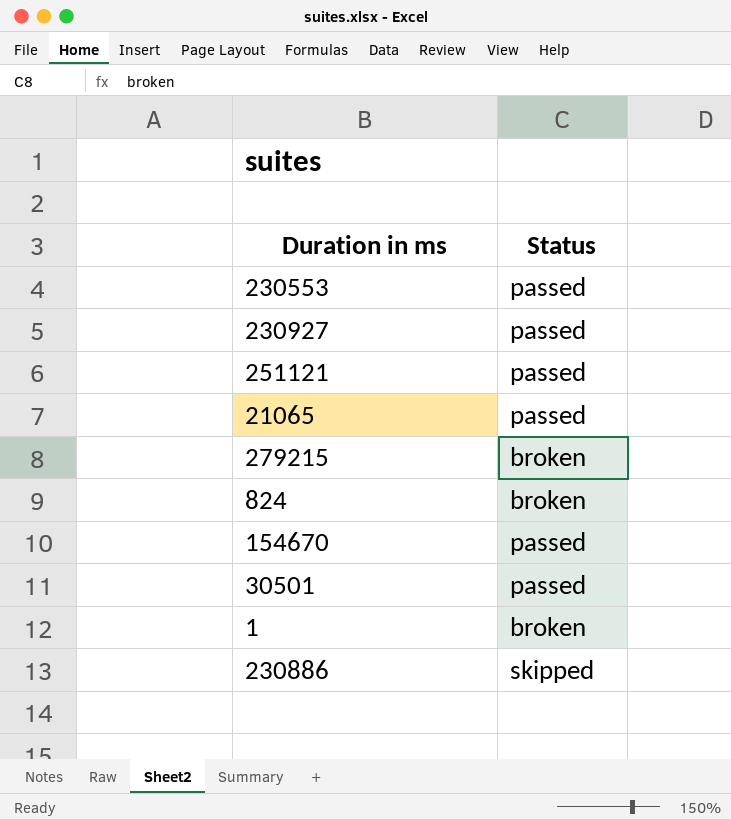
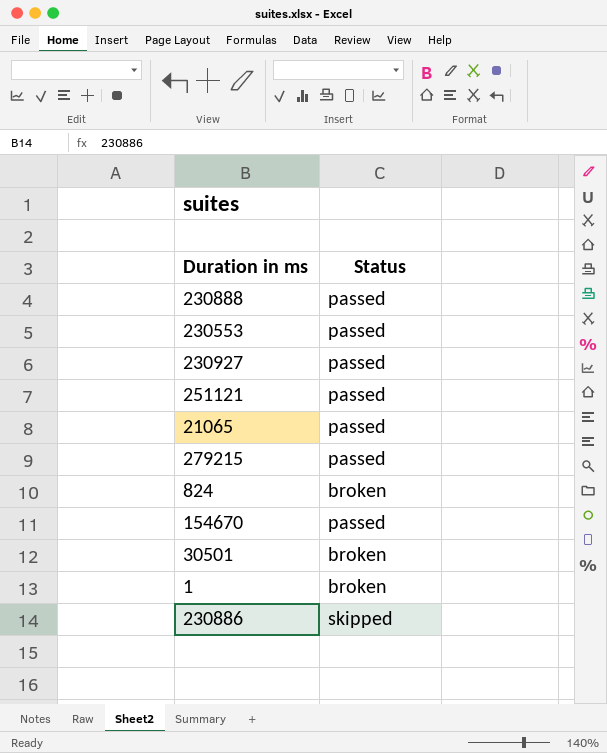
row 230888: none -> passed
279215 | Status: broken -> passed
30501 | Status: passed -> broken

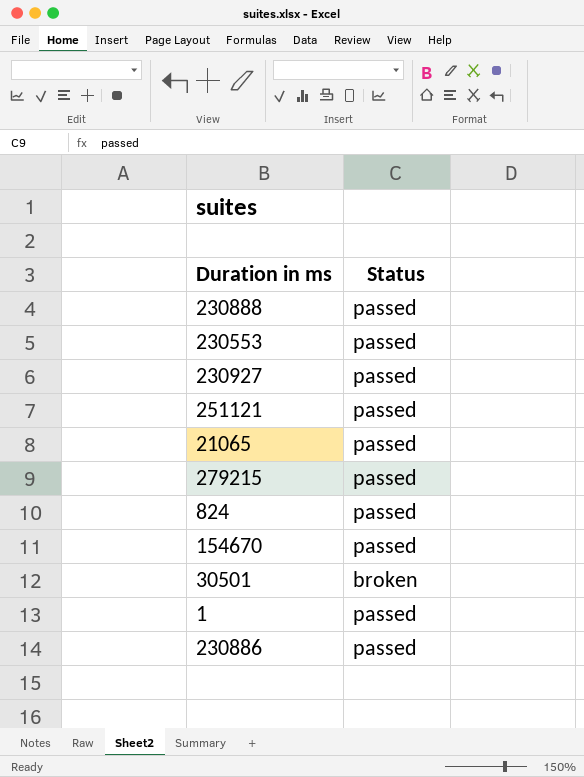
824 | Status: broken -> passed
1 | Status: broken -> passed
230886 | Status: skipped -> passed

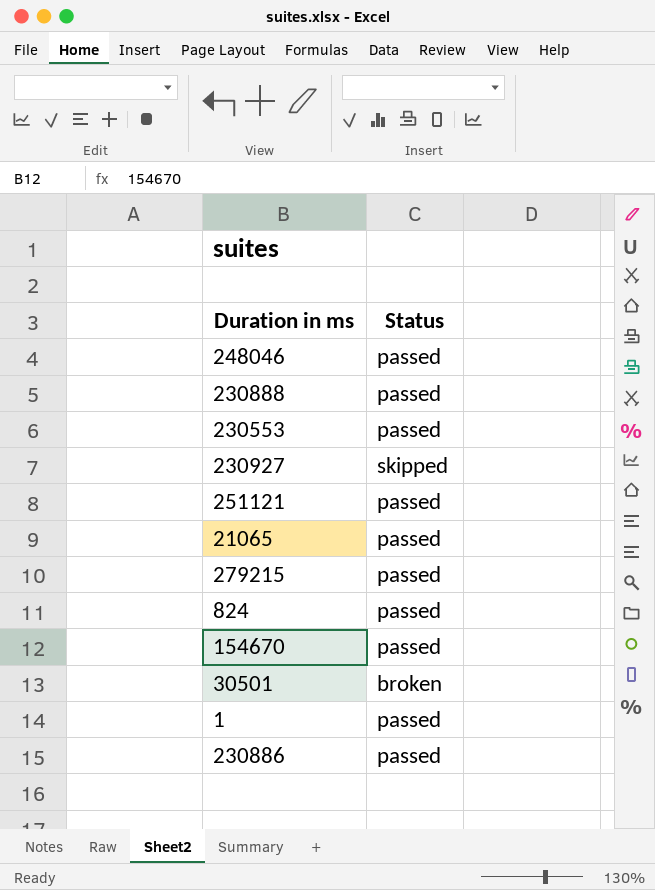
row 248046: none -> passed
230927 | Status: passed -> skipped

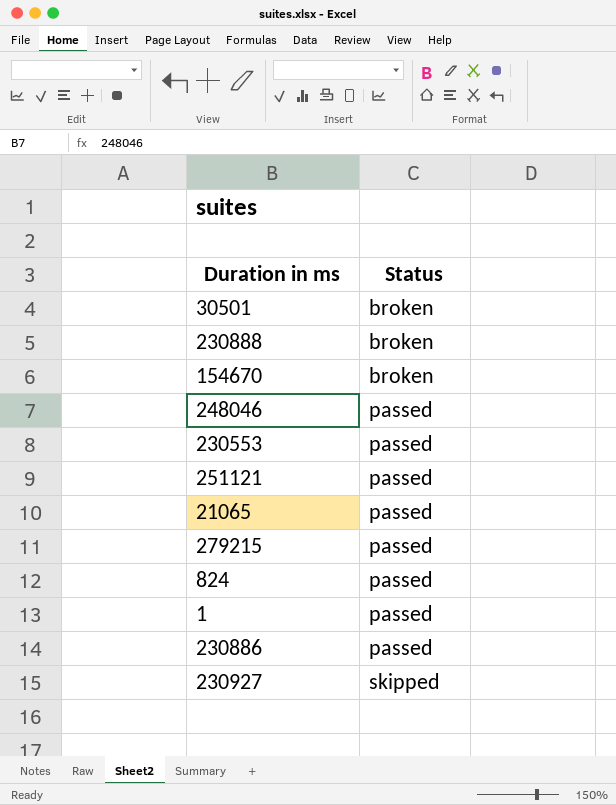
row order: none -> Status ascending
230888 | Status: passed -> broken
154670 | Status: passed -> broken

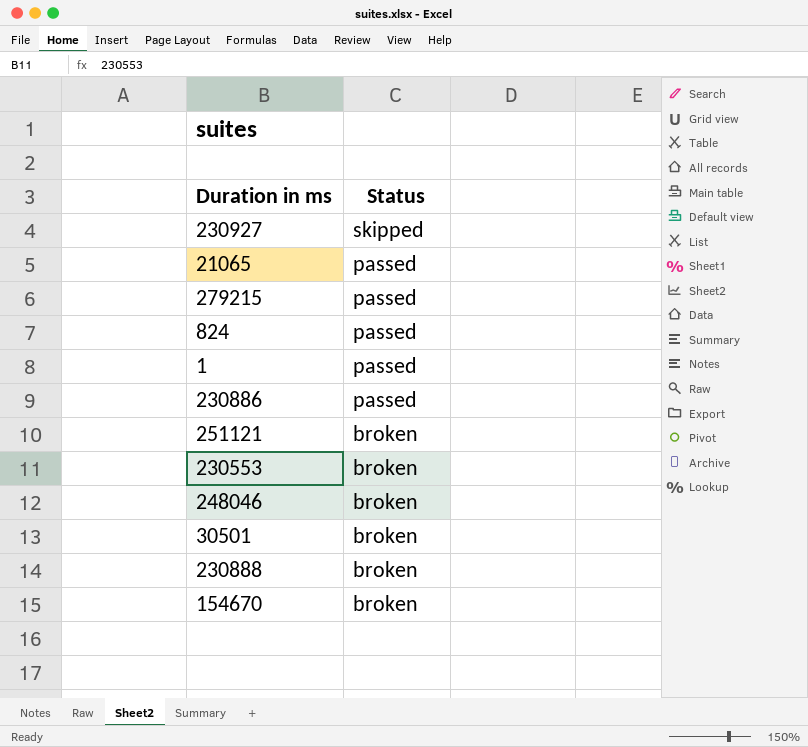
row order: Status ascending -> Status descending
251121 | Status: passed -> broken
230553 | Status: passed -> broken
248046 | Status: passed -> broken

